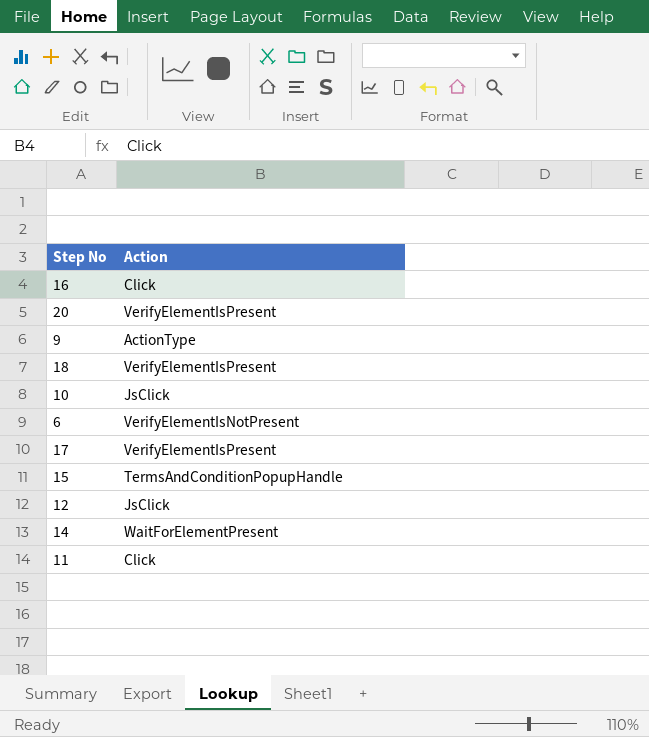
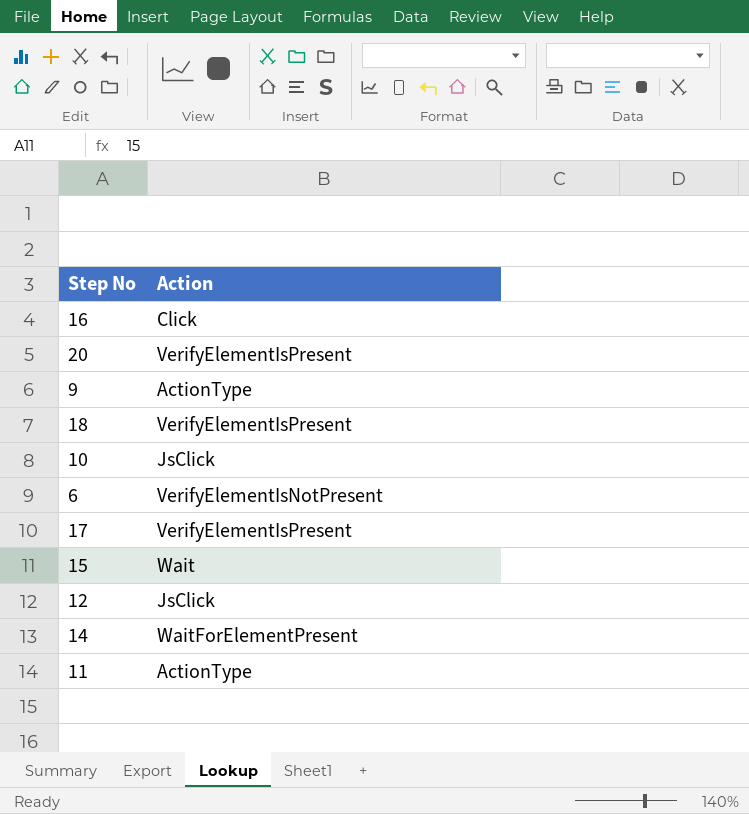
15 | Action: TermsAndConditionPopupHandle -> Wait
11 | Action: Click -> ActionType

